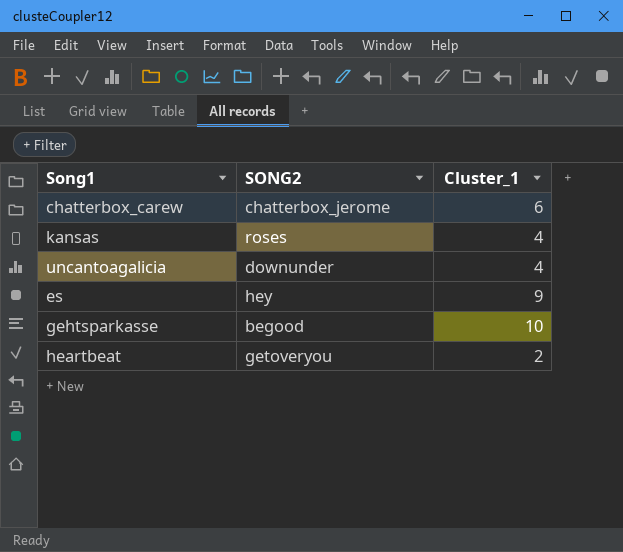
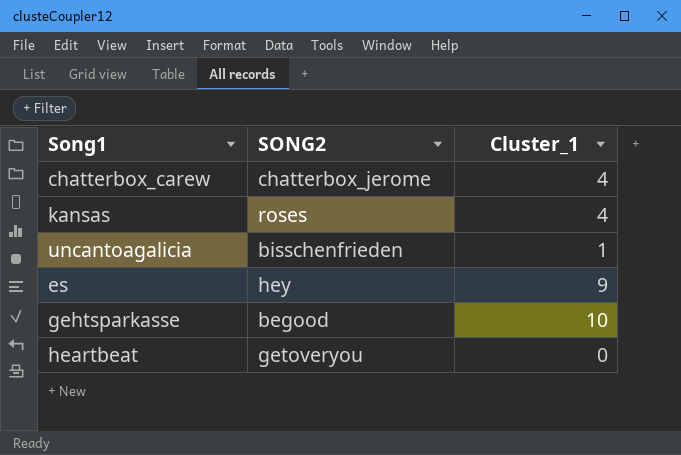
chatterbox_carew | Cluster_1: 6 -> 4
uncantoagalicia | SONG2: downunder -> bisschenfrieden
uncantoagalicia | Cluster_1: 4 -> 1
heartbeat | Cluster_1: 2 -> 0

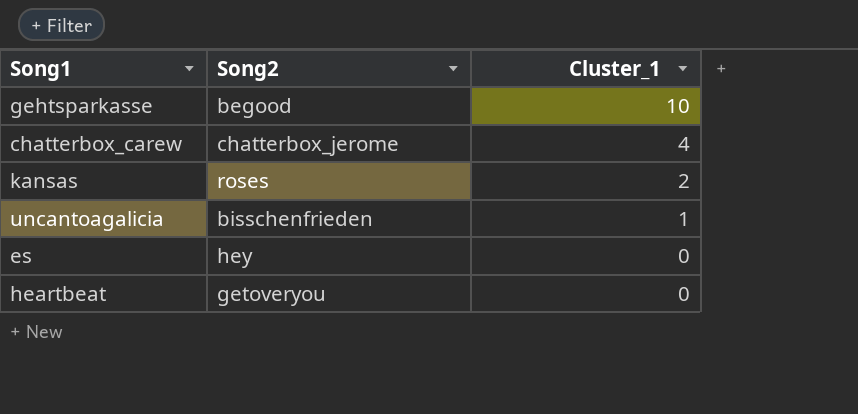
row order: none -> Cluster_1 descending
column name: SONG2 -> Song2
kansas | Cluster_1: 4 -> 2
es | Cluster_1: 9 -> 0

